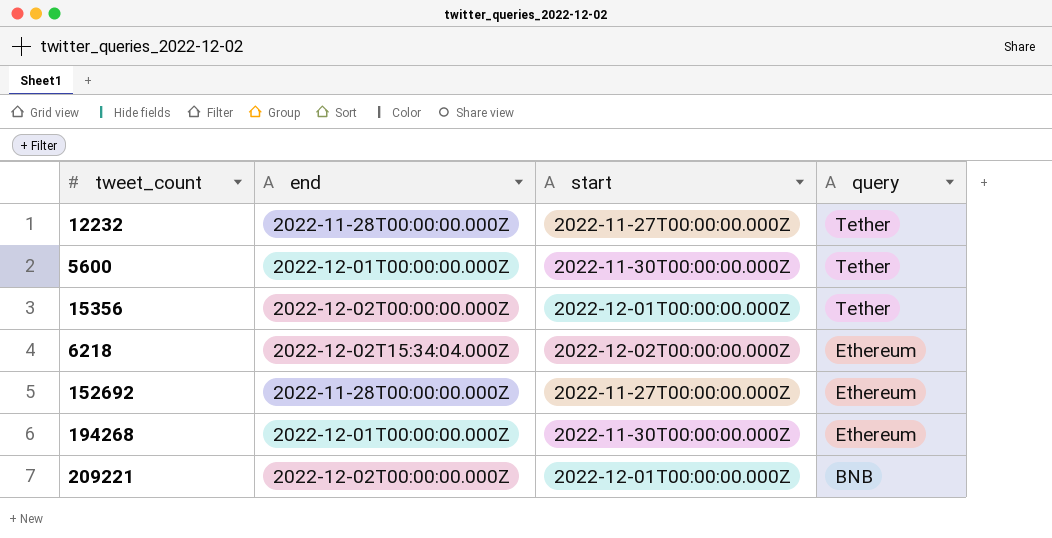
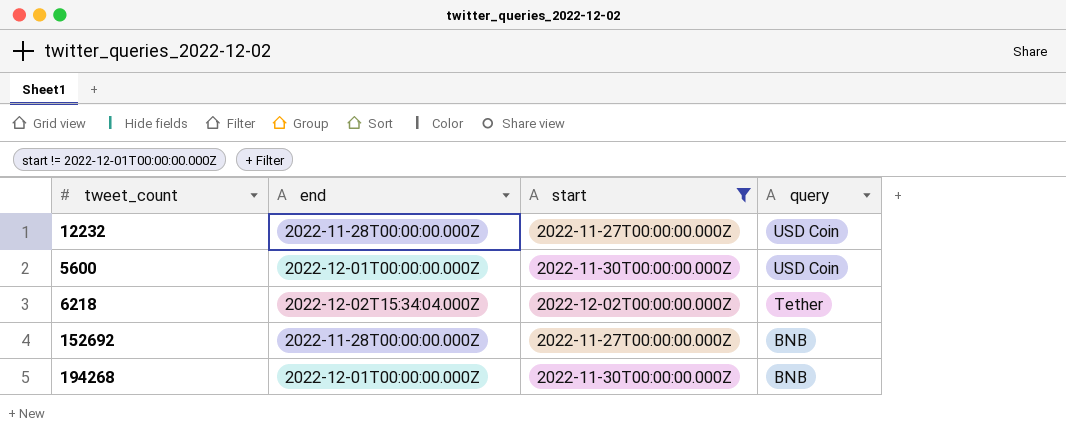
filter: none -> start != 2022-12-01T00:00:00.000Z
12232 | query: Tether -> USD Coin
5600 | query: Tether -> USD Coin
6218 | query: Ethereum -> Tether
152692 | query: Ethereum -> BNB
194268 | query: Ethereum -> BNB

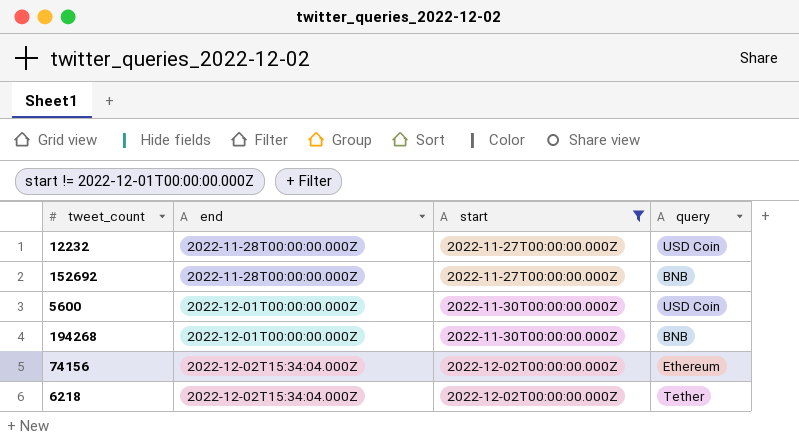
row order: query descending -> end ascending
row 74156: none -> 2022-12-02T15:34:04.000Z | 2022-12-02T00:00:00.000Z | Ethereum

